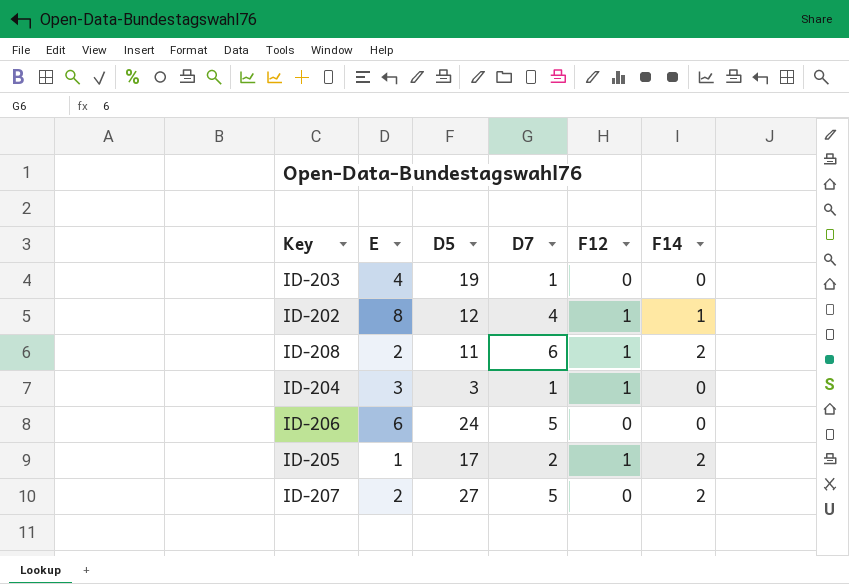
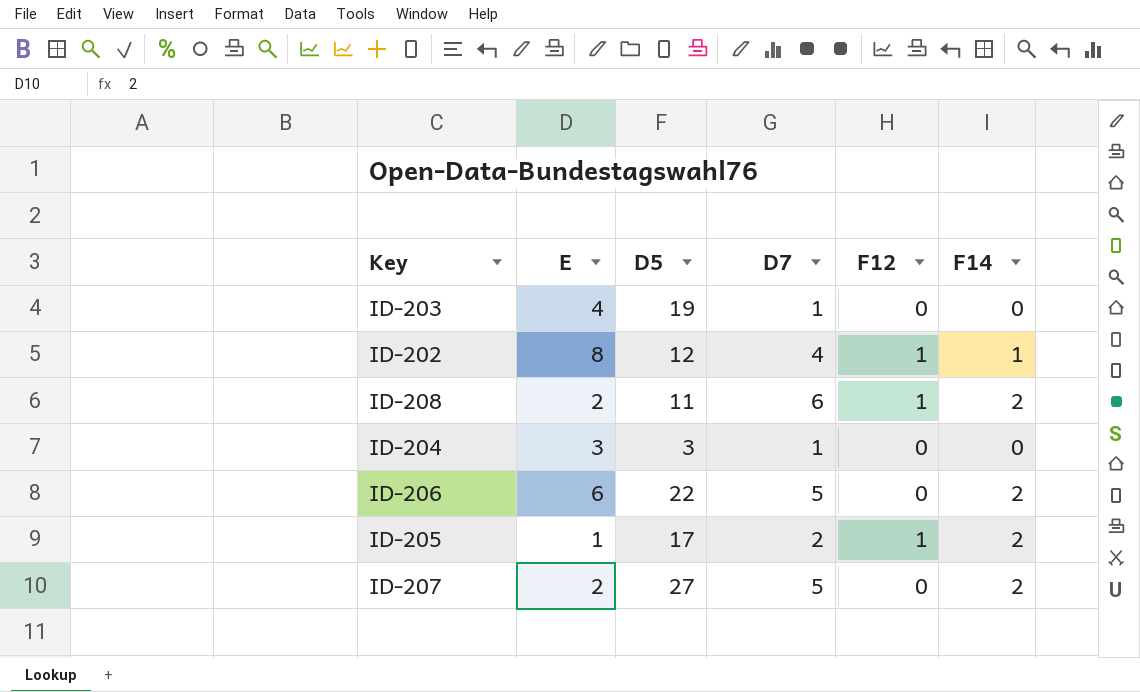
ID-204 | F12: 1 -> 0
ID-206 | D5: 24 -> 22
ID-206 | F14: 0 -> 2

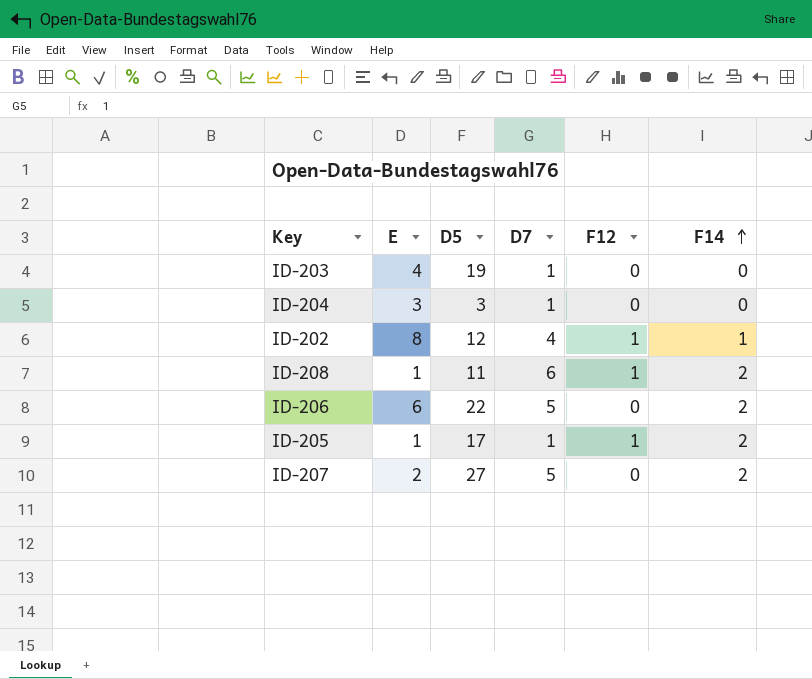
row order: none -> F14 ascending
ID-208 | E: 2 -> 1
ID-205 | D7: 2 -> 1

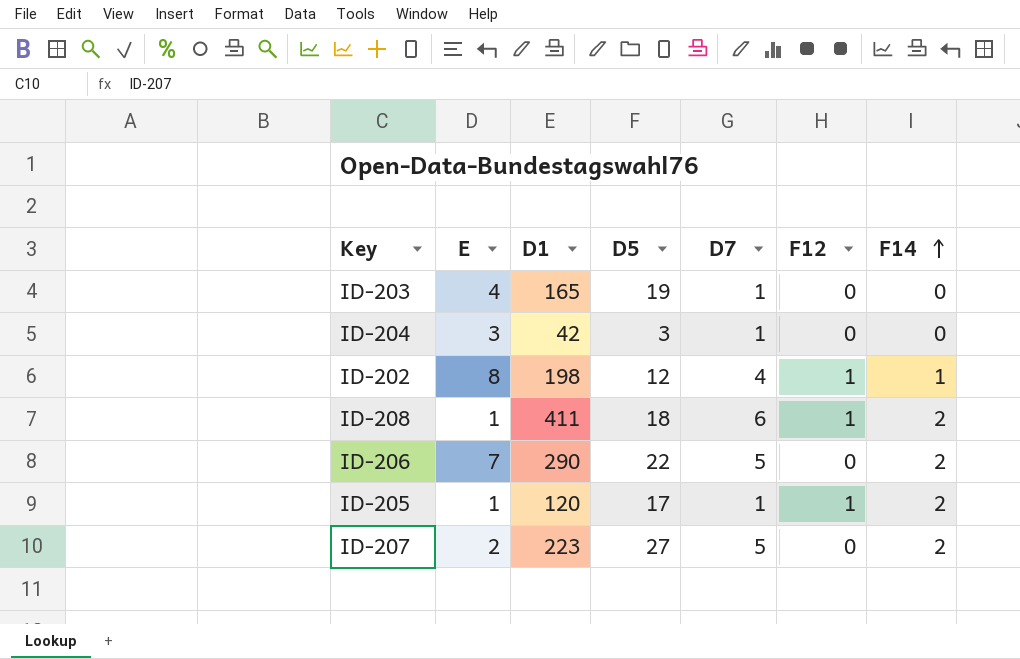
column D1 | position: none -> 3
ID-208 | D5: 11 -> 18
ID-206 | E: 6 -> 7

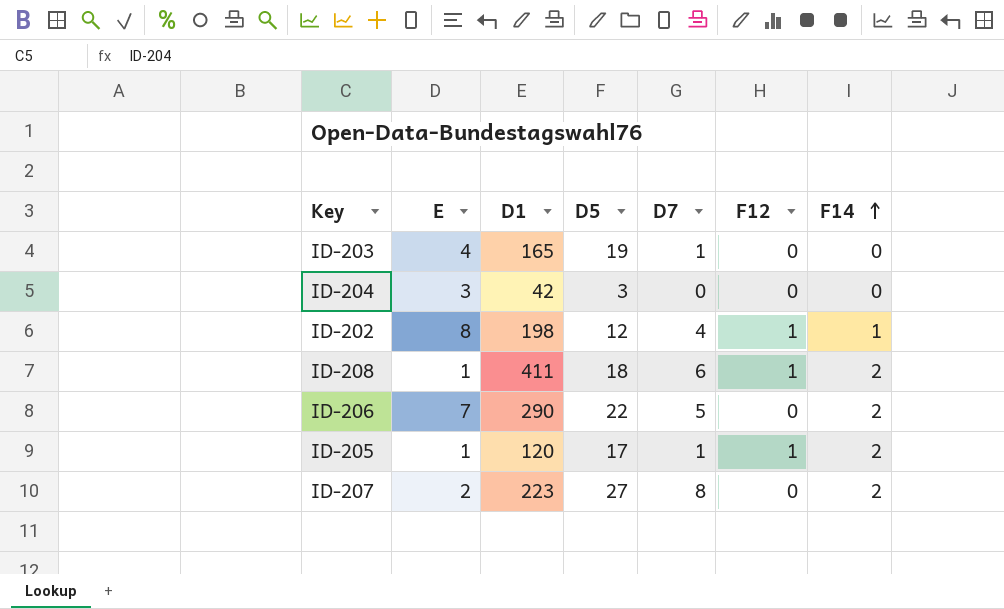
ID-204 | D7: 1 -> 0
ID-207 | D7: 5 -> 8

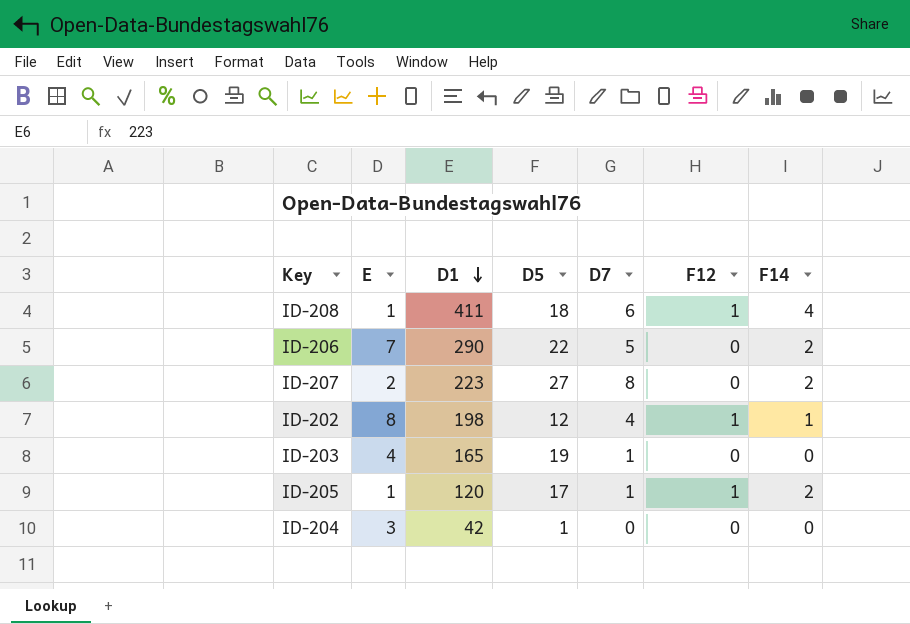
row order: F14 ascending -> D1 descending
ID-208 | F14: 2 -> 4
ID-204 | D5: 3 -> 1

